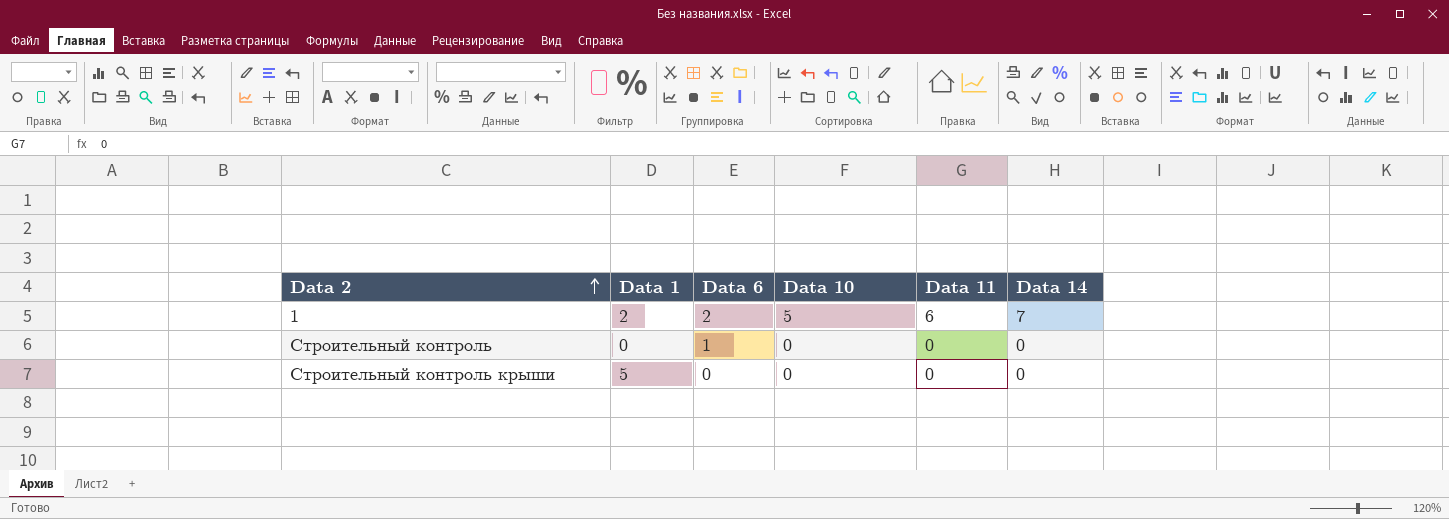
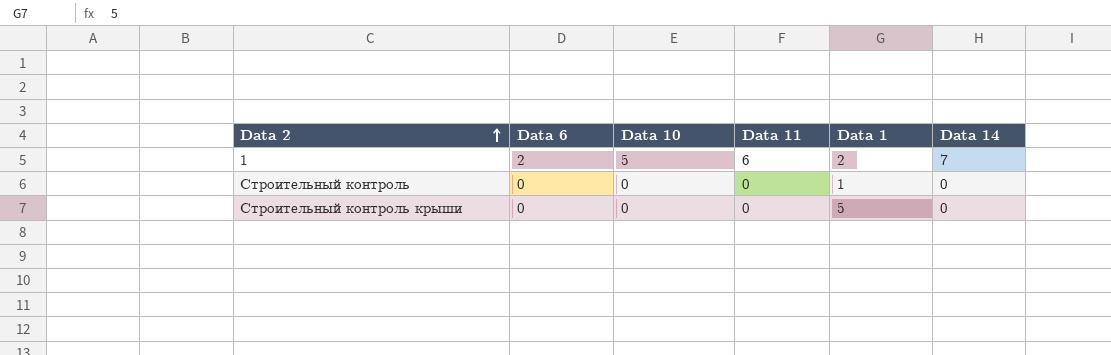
column Data 1 | position: 2 -> 5
Строительный контроль | Data 6: 1 -> 0
Строительный контроль | Data 1: 0 -> 1

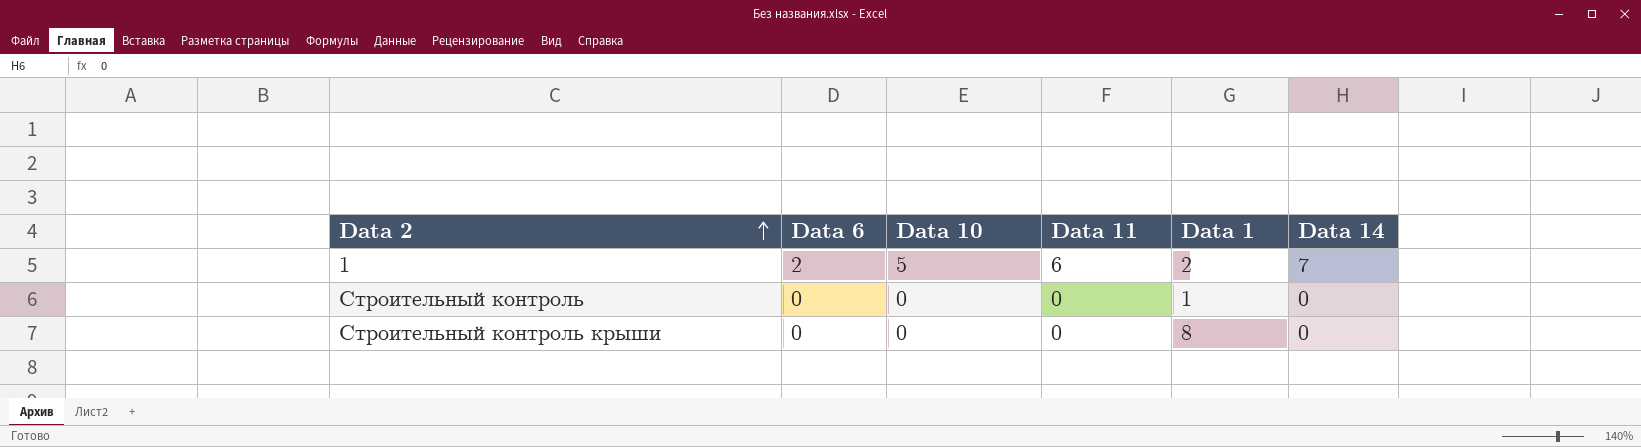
Строительный контроль крыши | Data 1: 5 -> 8

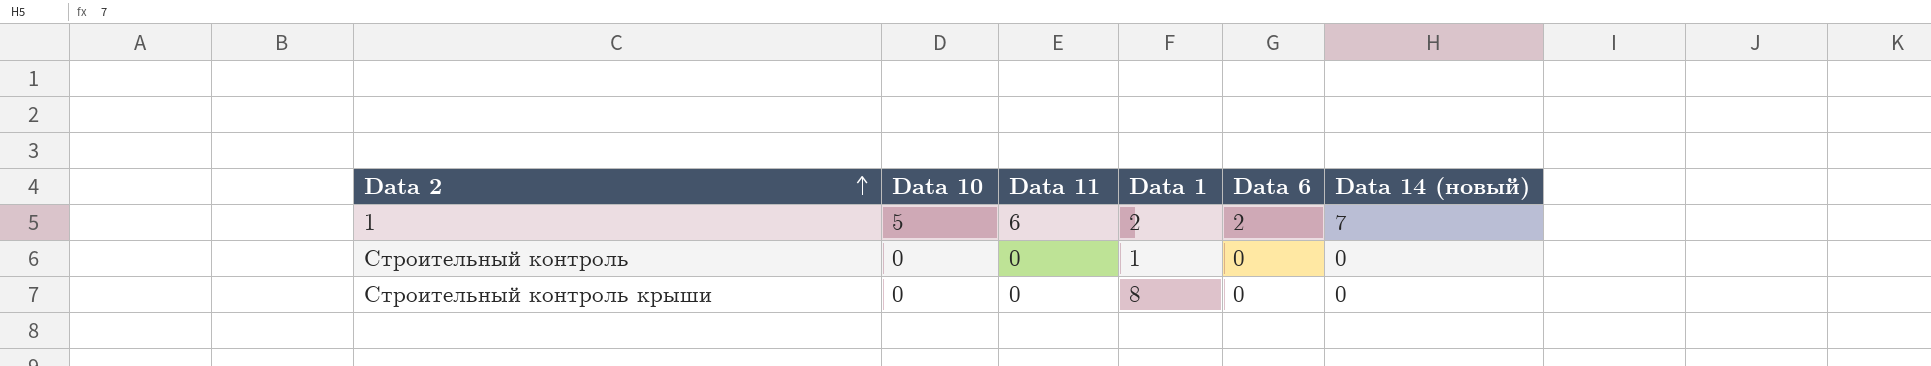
column Data 6 | position: 2 -> 5
column name: Data 14 -> Data 14 (новый)

